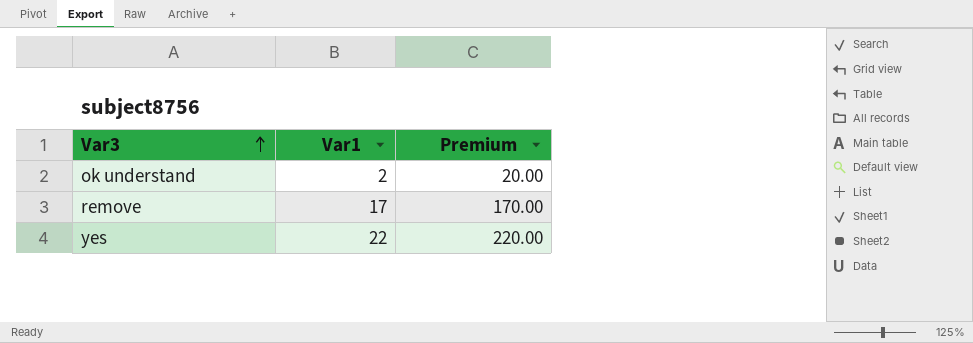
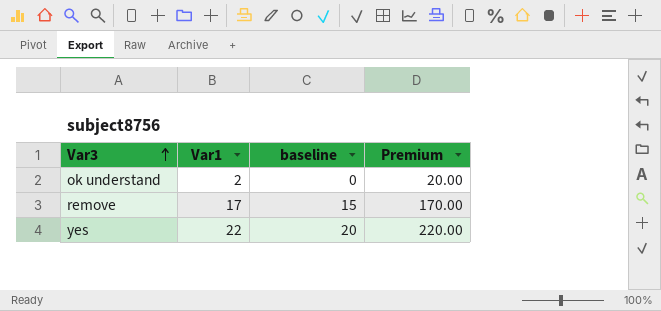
column baseline | formula: none -> [Var1] - 2

